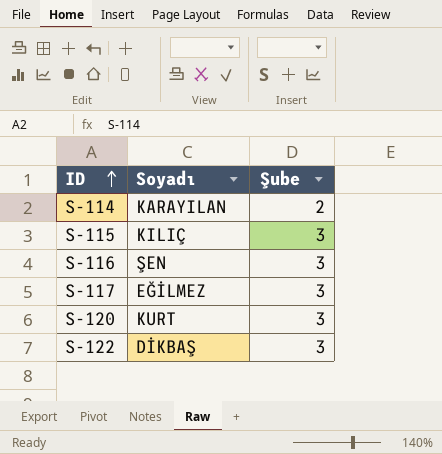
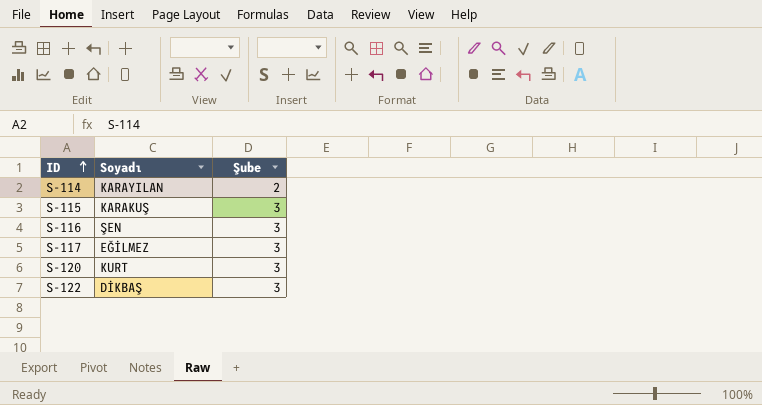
S-115 | Soyadı: KILIÇ -> KARAKUŞ

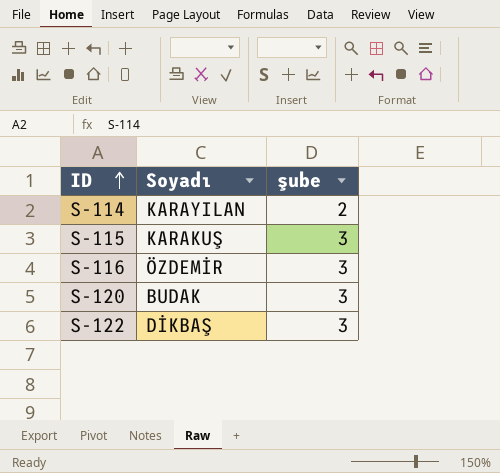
column name: Şube -> şube
row S-117: EĞİLMEZ | 3 -> none
S-116 | Soyadı: ŞEN -> ÖZDEMİR
S-120 | Soyadı: KURT -> BUDAK

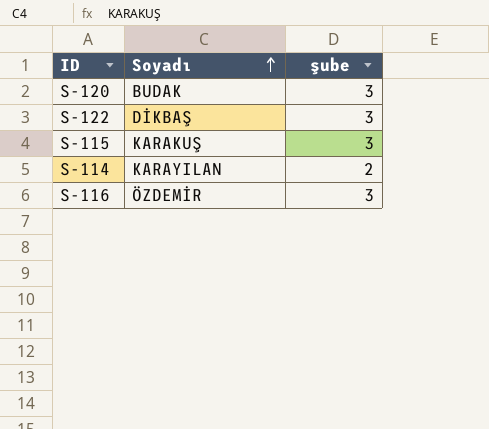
row order: ID ascending -> Soyadı ascending

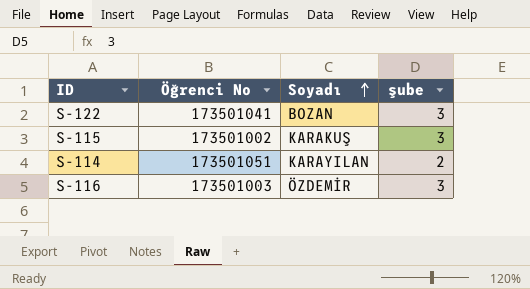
column Öğrenci No | position: none -> 2
row S-120: BUDAK | 3 -> none
S-122 | Soyadı: DİKBAŞ -> BOZAN

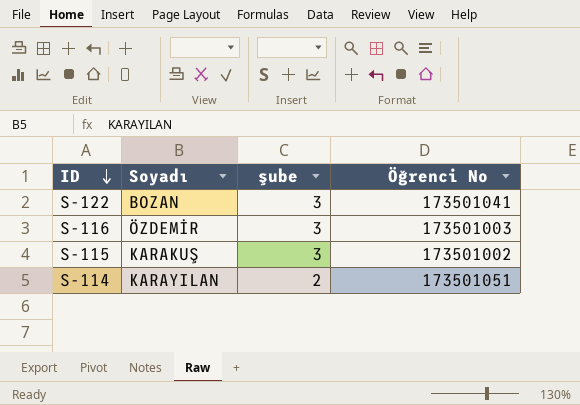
row order: Soyadı ascending -> ID descending
column Öğrenci No | position: 2 -> 4

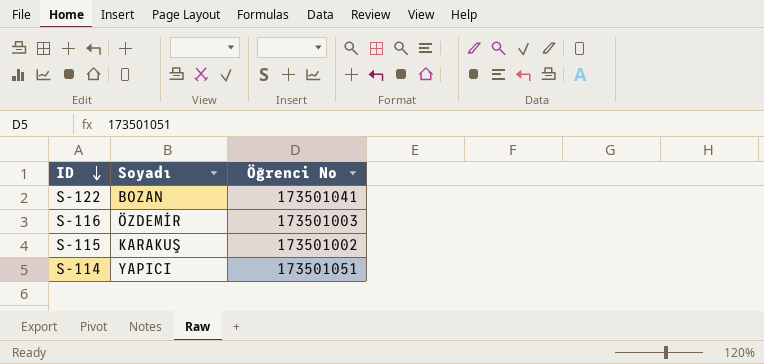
column şube | position: 3 -> none
S-114 | Soyadı: KARAYILAN -> YAPICI

